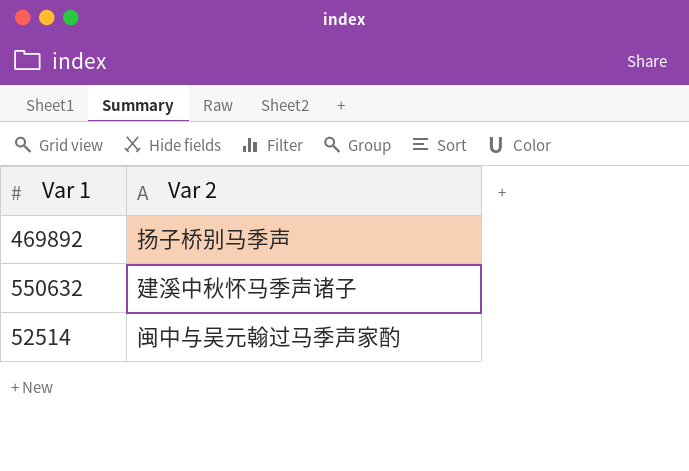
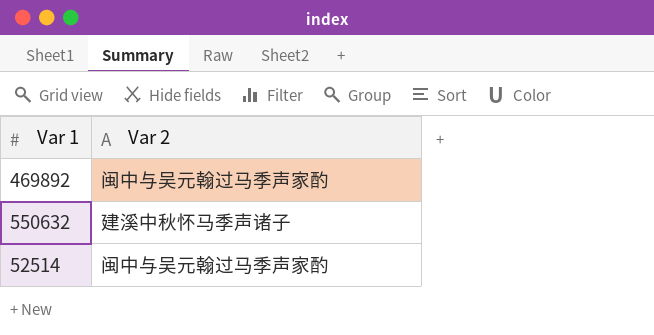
469892 | Var 2: 扬子桥别马季声 -> 闽中与吴元翰过马季声家酌

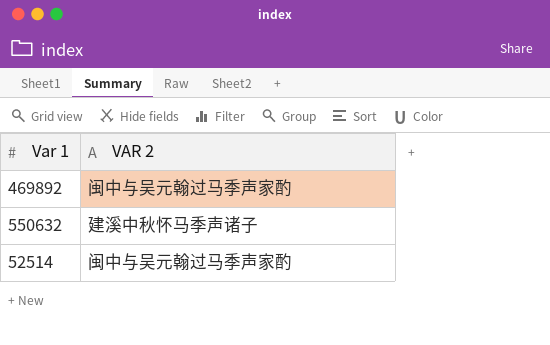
column name: Var 2 -> VAR 2

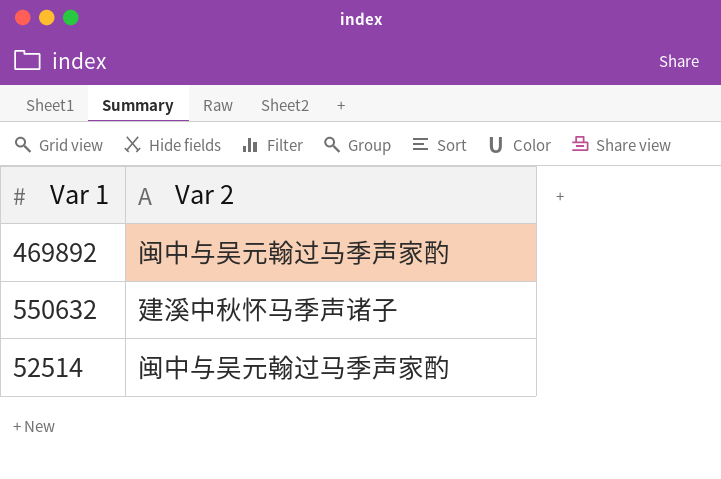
column name: VAR 2 -> Var 2

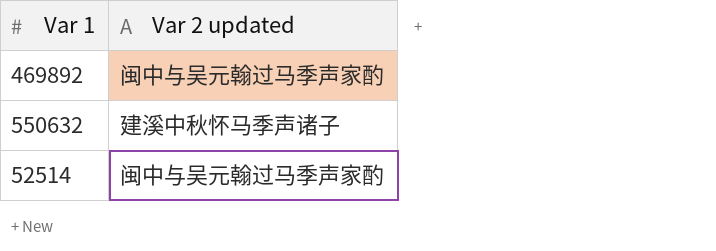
column name: Var 2 -> Var 2 updated

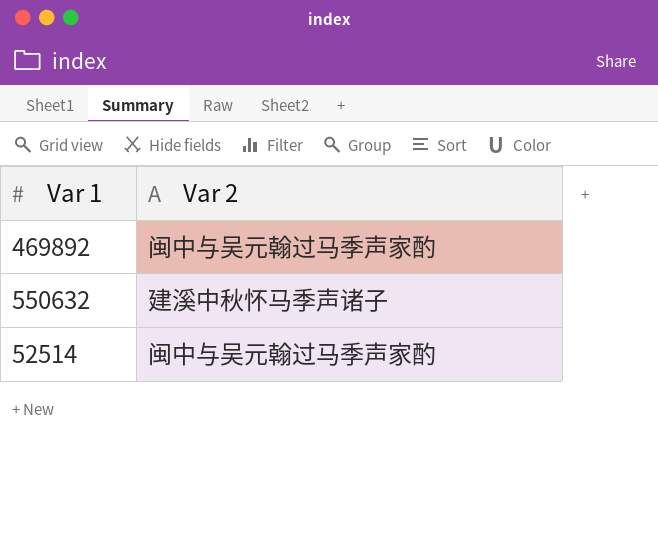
column name: Var 2 updated -> Var 2

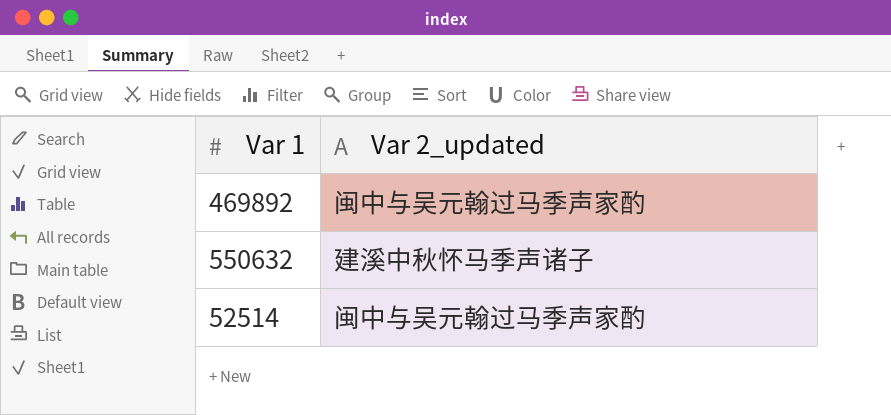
column name: Var 2 -> Var 2_updated

